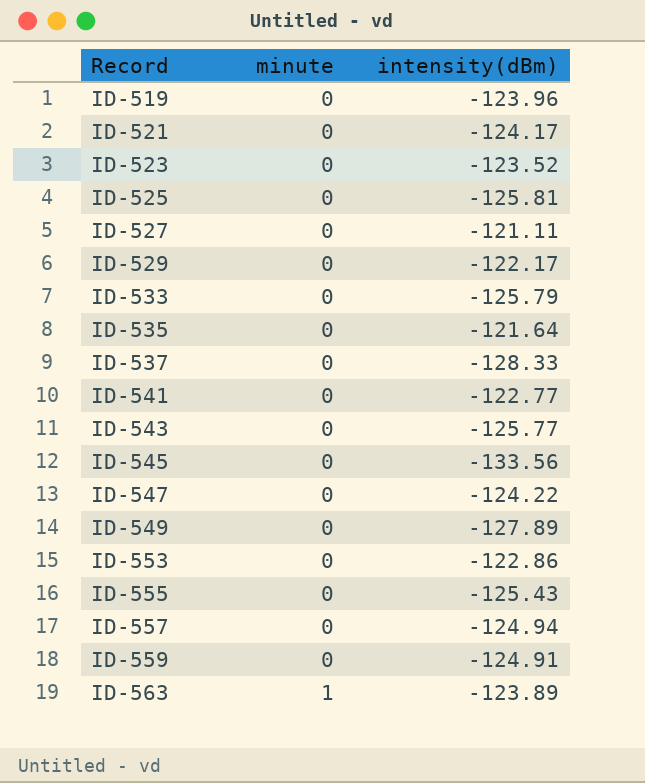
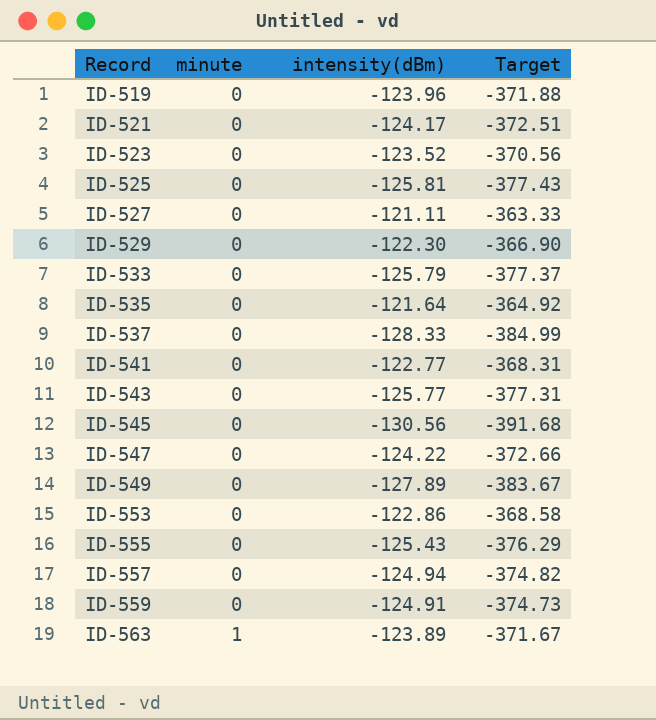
column Target | formula: none -> [intensity(dBm)] * 3
ID-529 | intensity(dBm): -122.17 -> -122.30
ID-545 | intensity(dBm): -133.56 -> -130.56

